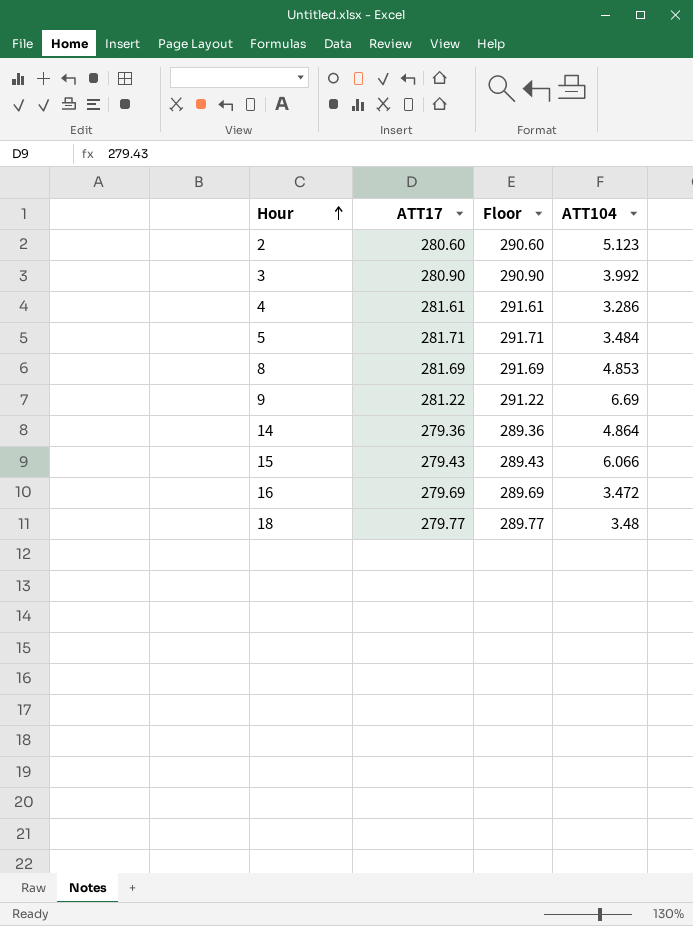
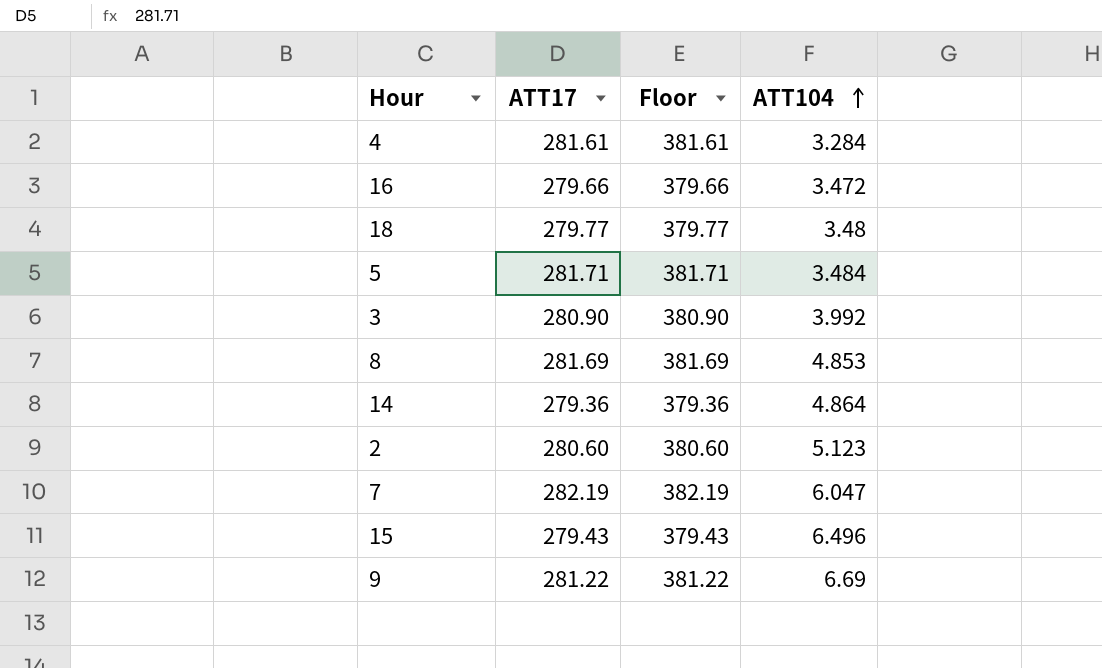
row order: Hour ascending -> ATT104 ascending
column Floor | formula: [ATT17] + 10 -> [ATT17] + 100
4 | ATT104: 3.286 -> 3.284
16 | ATT17: 279.69 -> 279.66
row 7: none -> 282.19 | 382.19 | 6.047
15 | ATT104: 6.066 -> 6.496

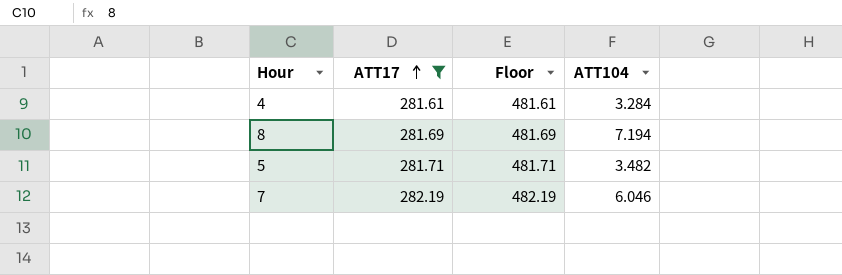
filter: none -> ATT17 >= 281.61
row order: ATT104 ascending -> ATT17 ascending
column Floor | formula: [ATT17] + 100 -> [ATT17] + 200
8 | ATT104: 4.853 -> 7.194
5 | ATT104: 3.484 -> 3.482
7 | ATT104: 6.047 -> 6.046

